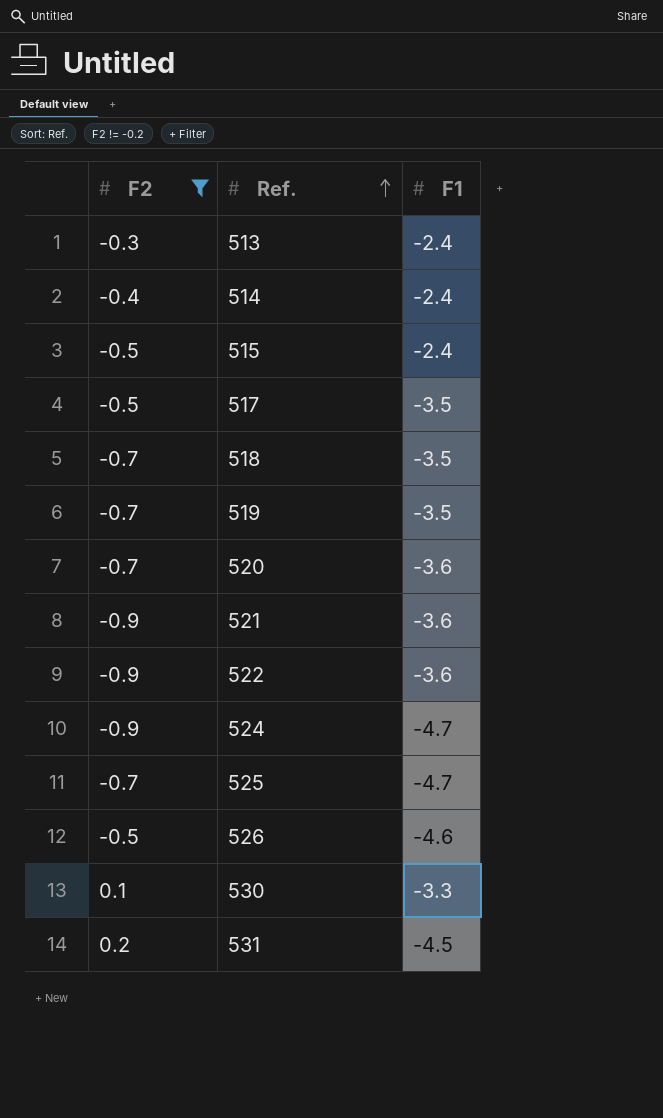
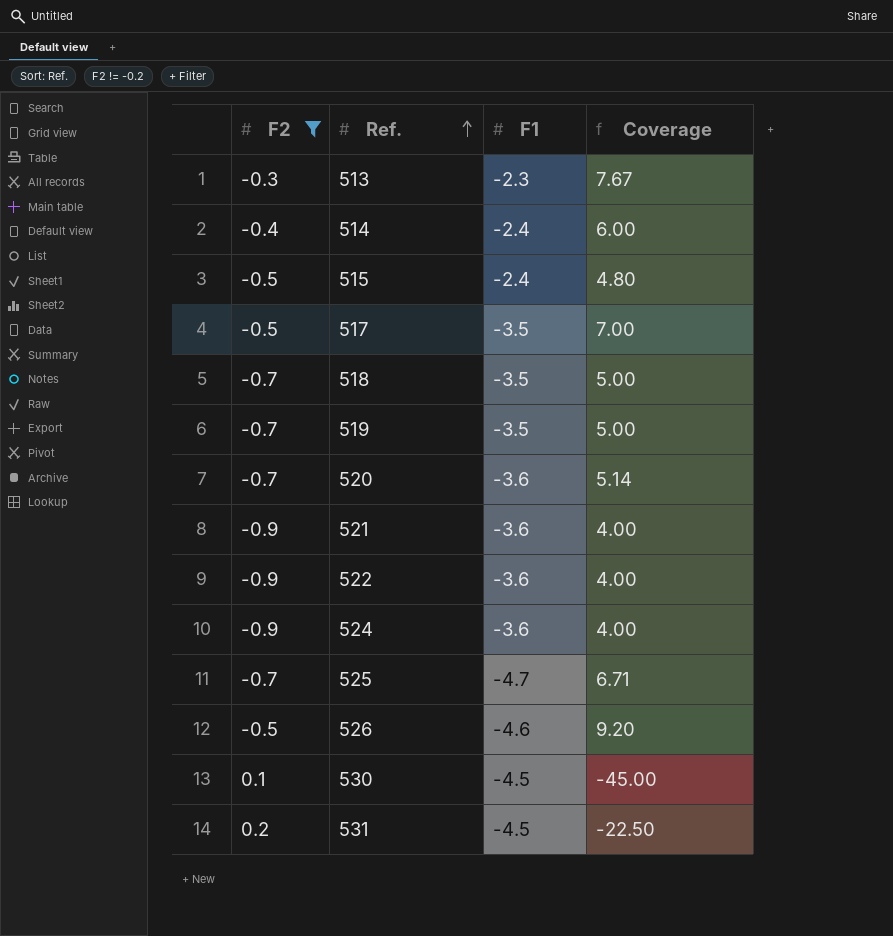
column Coverage | formula: none -> [F1] / [F2]
513 | F1: -2.4 -> -2.3
524 | F1: -4.7 -> -3.6
530 | F1: -3.3 -> -4.5

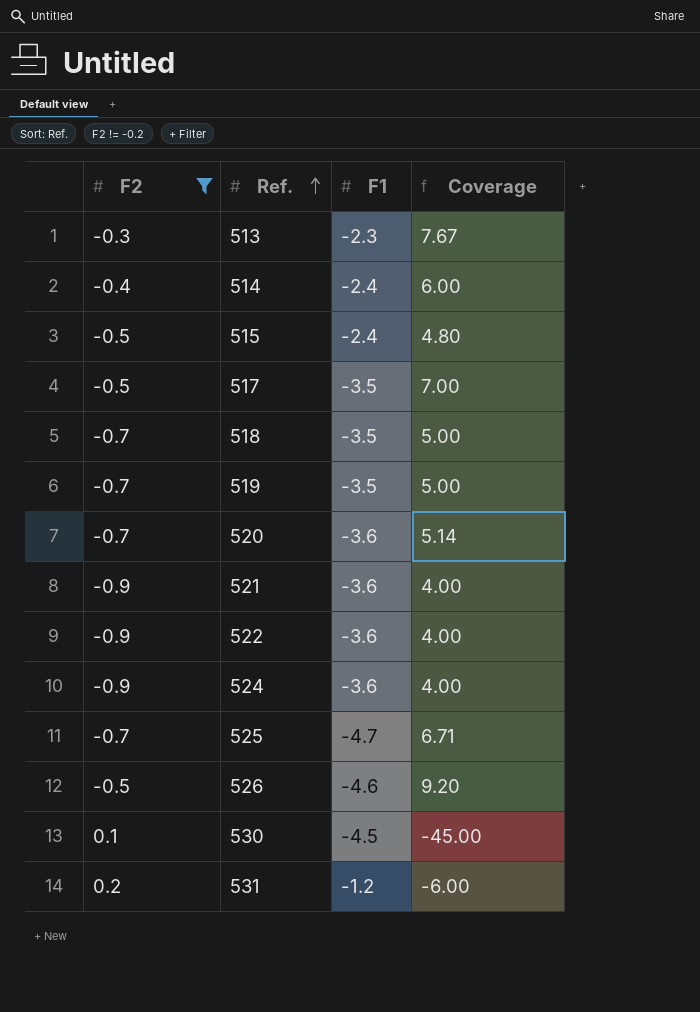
531 | F1: -4.5 -> -1.2
531 | Coverage: -22.50 -> -6.00

